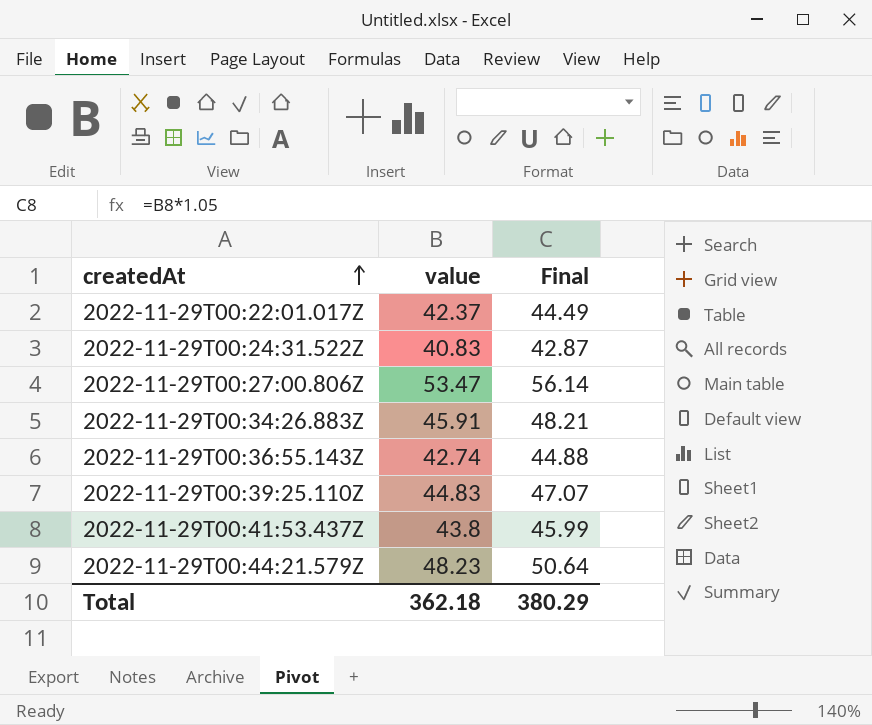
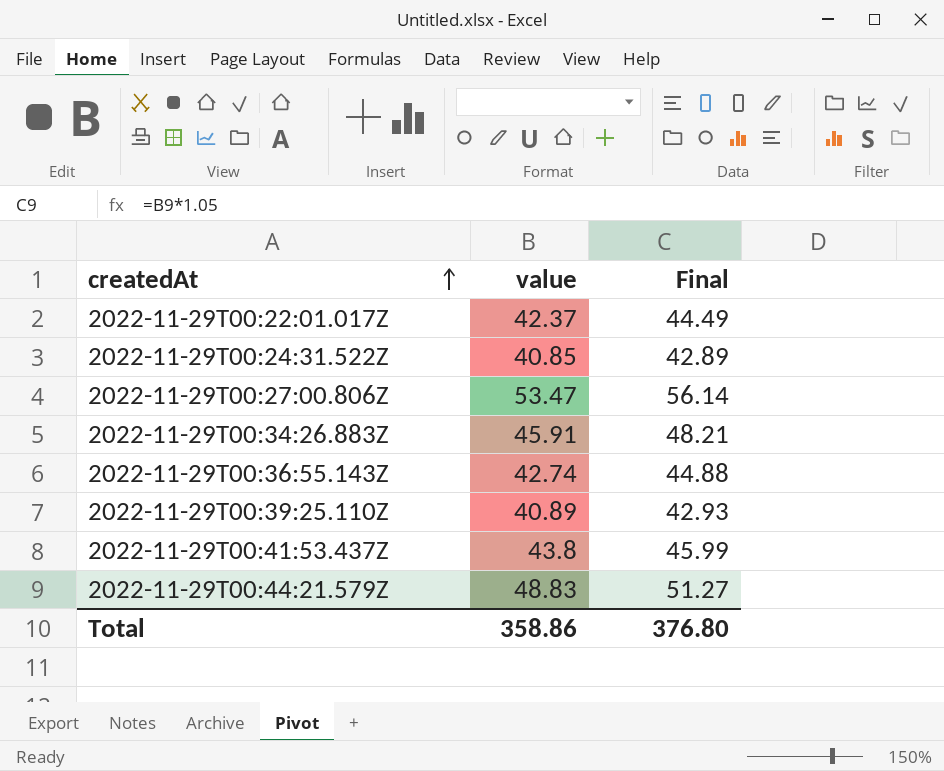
2022-11-29T00:24:31.522Z | value: 40.83 -> 40.85
2022-11-29T00:24:31.522Z | Final: 42.87 -> 42.89
2022-11-29T00:39:25.110Z | value: 44.83 -> 40.89
2022-11-29T00:39:25.110Z | Final: 47.07 -> 42.93
2022-11-29T00:44:21.579Z | value: 48.23 -> 48.83
2022-11-29T00:44:21.579Z | Final: 50.64 -> 51.27
Total | value: 362.18 -> 358.86
Total | Final: 380.29 -> 376.80

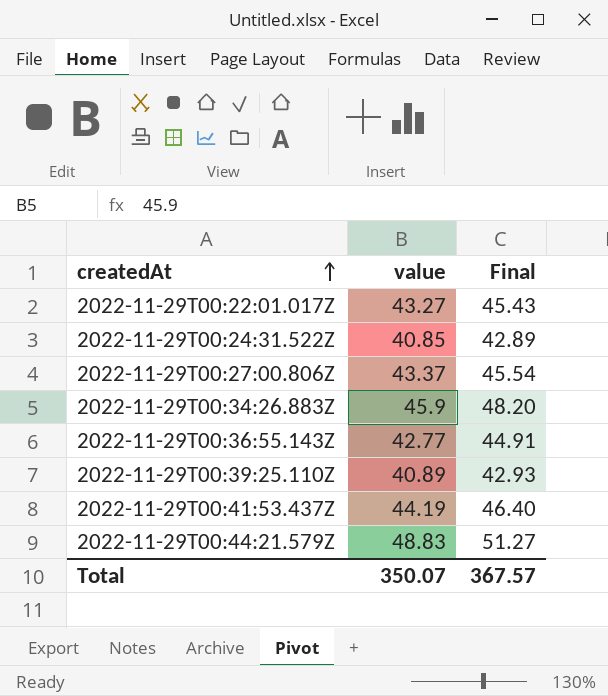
2022-11-29T00:22:01.017Z | value: 42.37 -> 43.27
2022-11-29T00:22:01.017Z | Final: 44.49 -> 45.43
2022-11-29T00:27:00.806Z | value: 53.47 -> 43.37
2022-11-29T00:27:00.806Z | Final: 56.14 -> 45.54
2022-11-29T00:34:26.883Z | value: 45.91 -> 45.9
2022-11-29T00:34:26.883Z | Final: 48.21 -> 48.20
2022-11-29T00:36:55.143Z | value: 42.74 -> 42.77
2022-11-29T00:36:55.143Z | Final: 44.88 -> 44.91
2022-11-29T00:41:53.437Z | value: 43.8 -> 44.19
2022-11-29T00:41:53.437Z | Final: 45.99 -> 46.40
Total | value: 358.86 -> 350.07
Total | Final: 376.80 -> 367.57

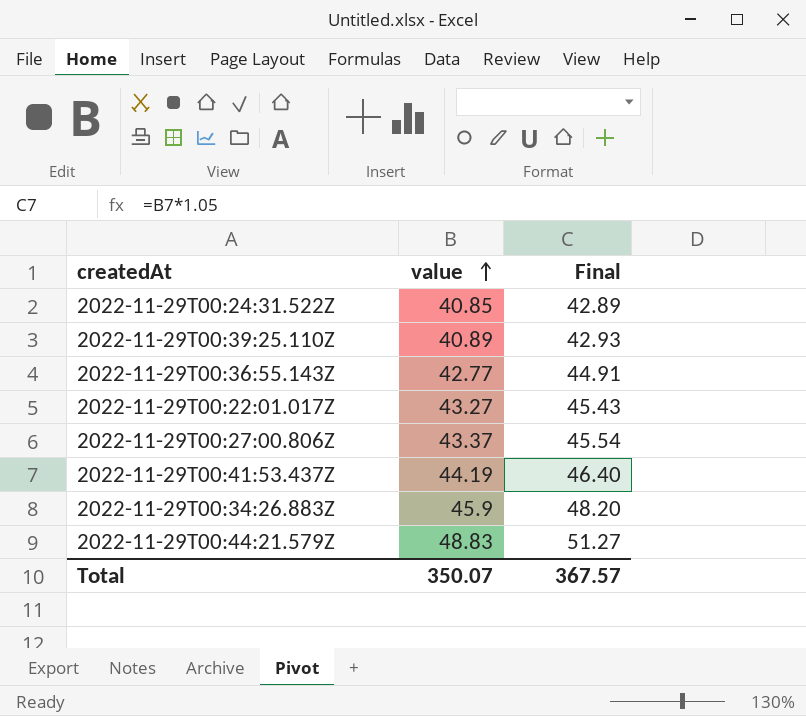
row order: createdAt ascending -> value ascending

